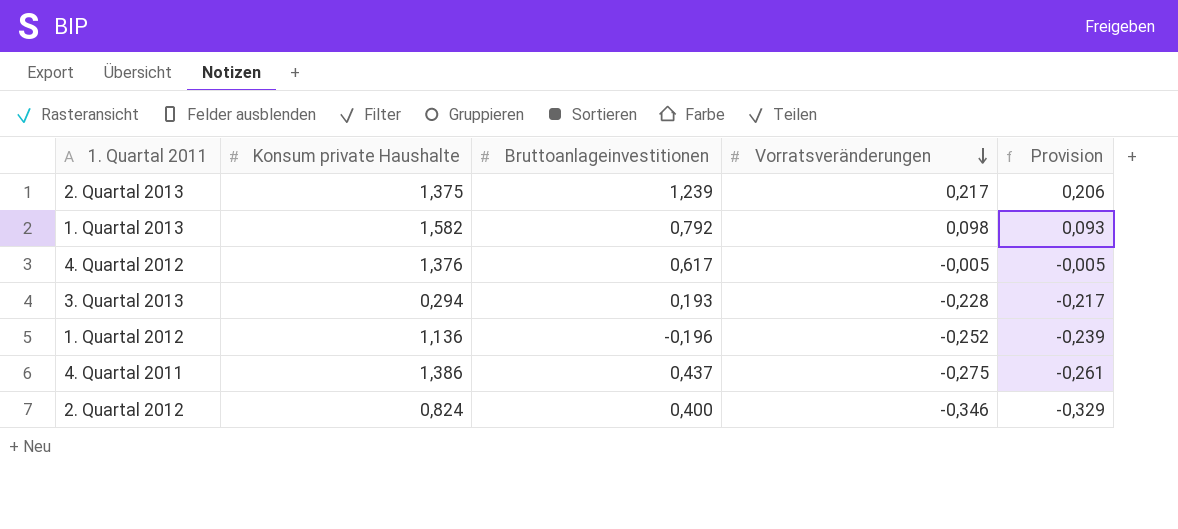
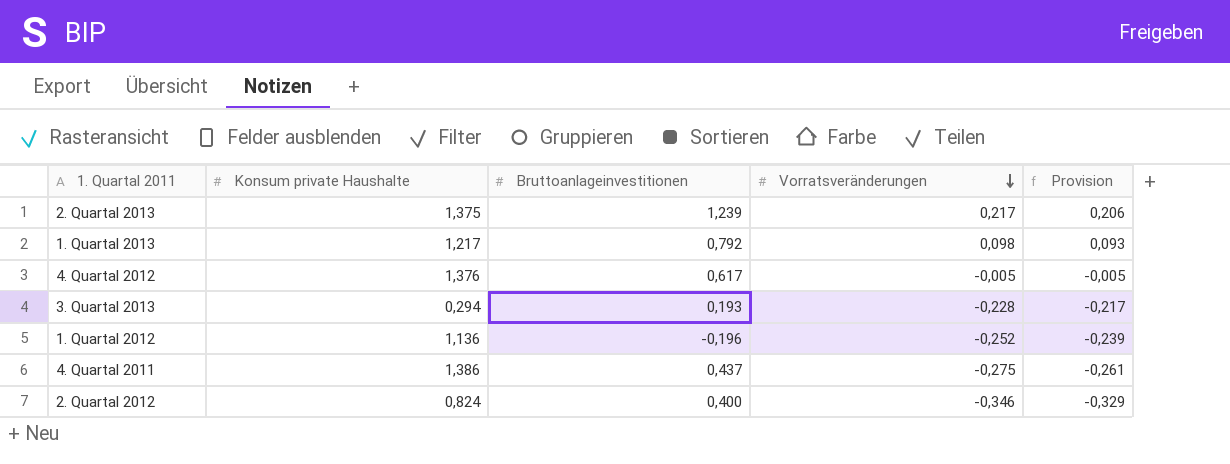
1. Quartal 2013 | Konsum private Haushalte: 1,582 -> 1,217

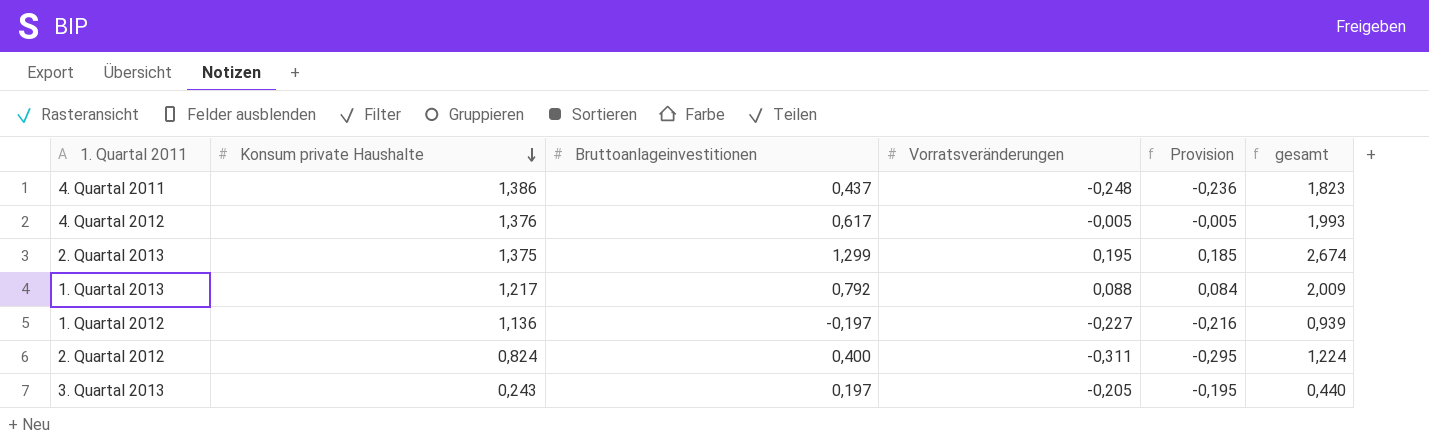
row order: Vorratsveränderungen descending -> Konsum private Haushalte descending
column gesamt | formula: none -> [Konsum private Haushalte] + [Bruttoanlageinvestitionen]
4. Quartal 2011 | Vorratsveränderungen: -0,275 -> -0,248
4. Quartal 2011 | Provision: -0,261 -> -0,236
2. Quartal 2013 | Bruttoanlageinvestitionen: 1,239 -> 1,299
2. Quartal 2013 | Vorratsveränderungen: 0,217 -> 0,195
2. Quartal 2013 | Provision: 0,206 -> 0,185
1. Quartal 2013 | Vorratsveränderungen: 0,098 -> 0,088
1. Quartal 2013 | Provision: 0,093 -> 0,084
1. Quartal 2012 | Bruttoanlageinvestitionen: -0,196 -> -0,197
1. Quartal 2012 | Vorratsveränderungen: -0,252 -> -0,227
1. Quartal 2012 | Provision: -0,239 -> -0,216
2. Quartal 2012 | Vorratsveränderungen: -0,346 -> -0,311
2. Quartal 2012 | Provision: -0,329 -> -0,295
3. Quartal 2013 | Konsum private Haushalte: 0,294 -> 0,243
3. Quartal 2013 | Bruttoanlageinvestitionen: 0,193 -> 0,197
3. Quartal 2013 | Vorratsveränderungen: -0,228 -> -0,205
3. Quartal 2013 | Provision: -0,217 -> -0,195

